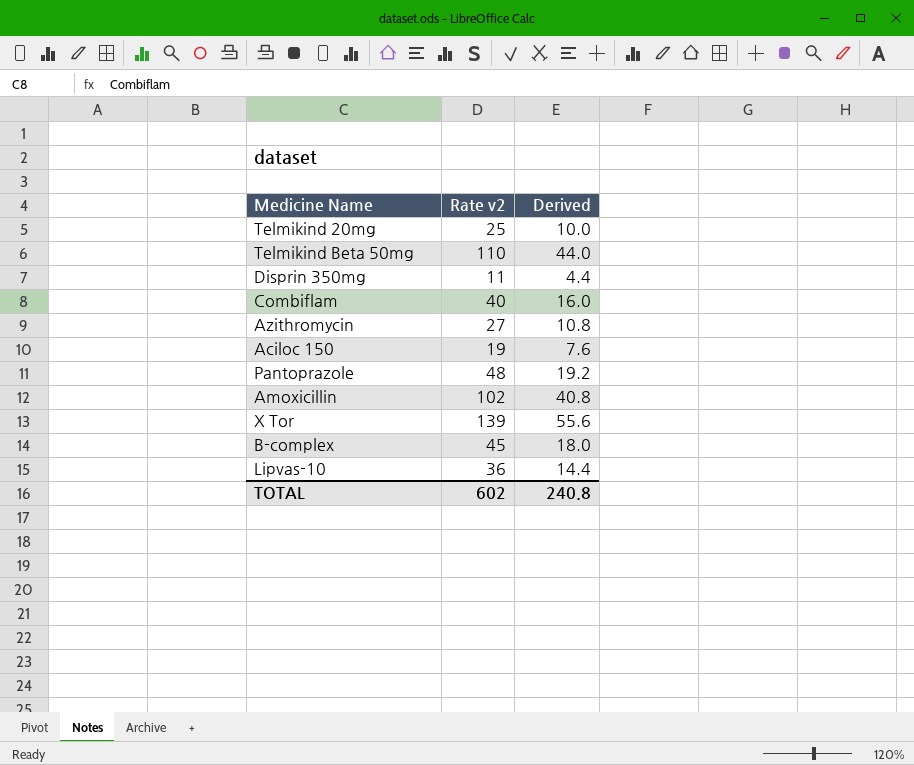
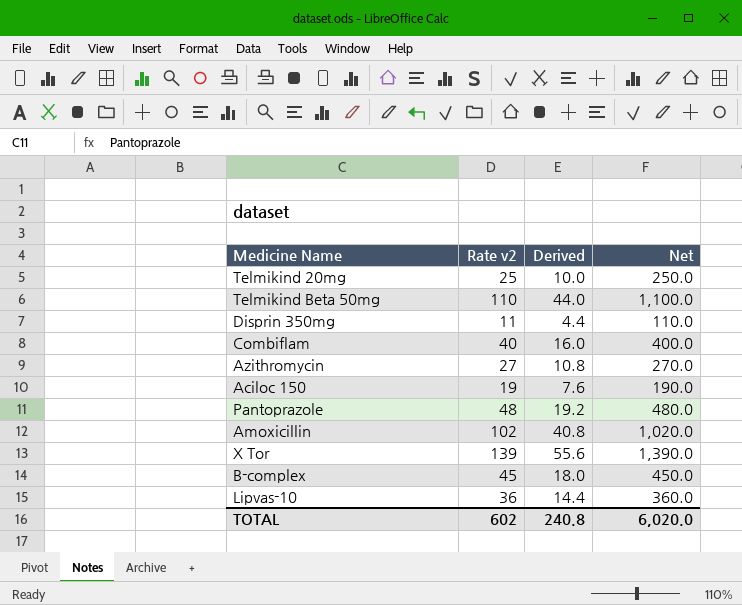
column Net | formula: none -> [Rate v2] * 10

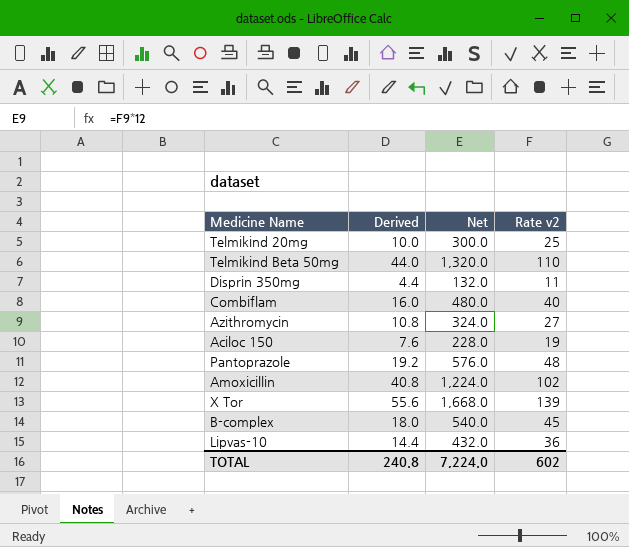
column Net | formula: [Rate v2] * 10 -> [Rate v2] * 12
column Rate v2 | position: 2 -> 4
TOTAL | Net: 6,020.0 -> 7,224.0

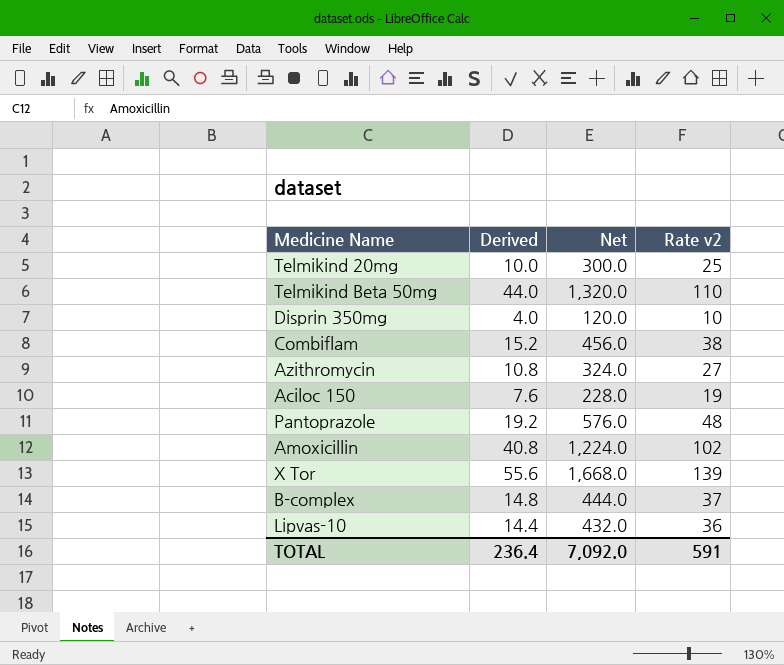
Disprin 350mg | Derived: 4.4 -> 4.0
Disprin 350mg | Net: 132.0 -> 120.0
Disprin 350mg | Rate v2: 11 -> 10
Combiflam | Derived: 16.0 -> 15.2
Combiflam | Net: 480.0 -> 456.0
Combiflam | Rate v2: 40 -> 38
B-complex | Derived: 18.0 -> 14.8
B-complex | Net: 540.0 -> 444.0
B-complex | Rate v2: 45 -> 37
TOTAL | Derived: 240.8 -> 236.4
TOTAL | Net: 7,224.0 -> 7,092.0
TOTAL | Rate v2: 602 -> 591

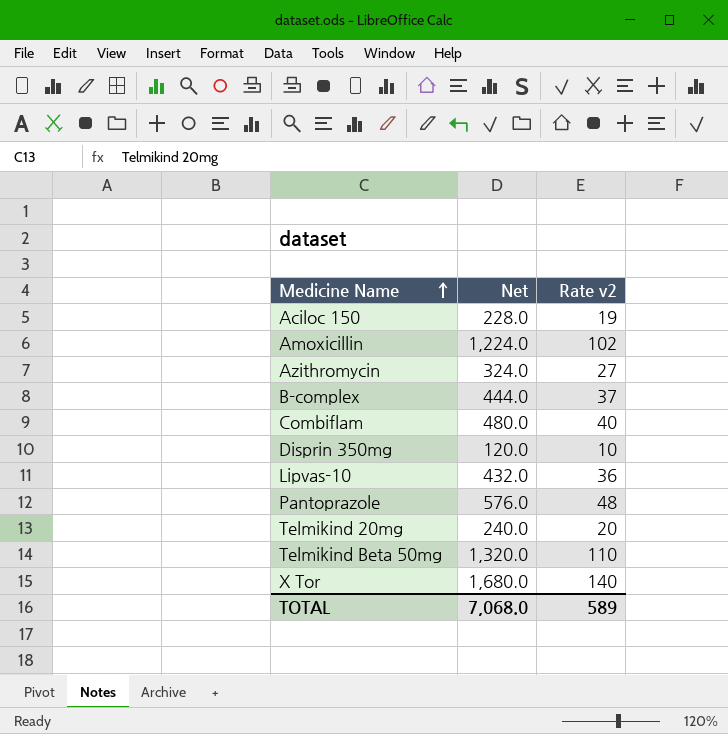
row order: none -> Medicine Name ascending
column Derived | formula: [Rate v2] * 0.4 -> none
Combiflam | Net: 456.0 -> 480.0
Combiflam | Rate v2: 38 -> 40
Telmikind 20mg | Net: 300.0 -> 240.0
Telmikind 20mg | Rate v2: 25 -> 20
X Tor | Net: 1,668.0 -> 1,680.0
X Tor | Rate v2: 139 -> 140
TOTAL | Net: 7,092.0 -> 7,068.0
TOTAL | Rate v2: 591 -> 589

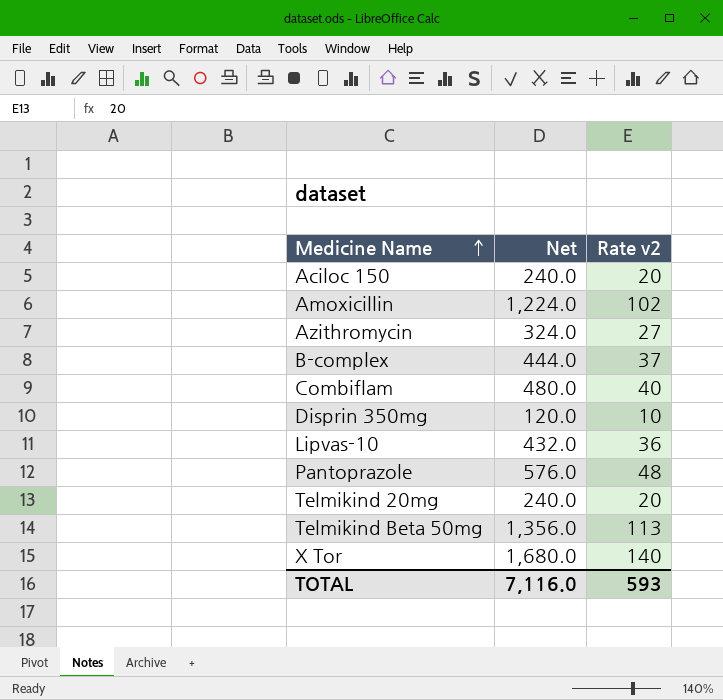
Aciloc 150 | Net: 228.0 -> 240.0
Aciloc 150 | Rate v2: 19 -> 20
Telmikind Beta 50mg | Net: 1,320.0 -> 1,356.0
Telmikind Beta 50mg | Rate v2: 110 -> 113
TOTAL | Net: 7,068.0 -> 7,116.0
TOTAL | Rate v2: 589 -> 593

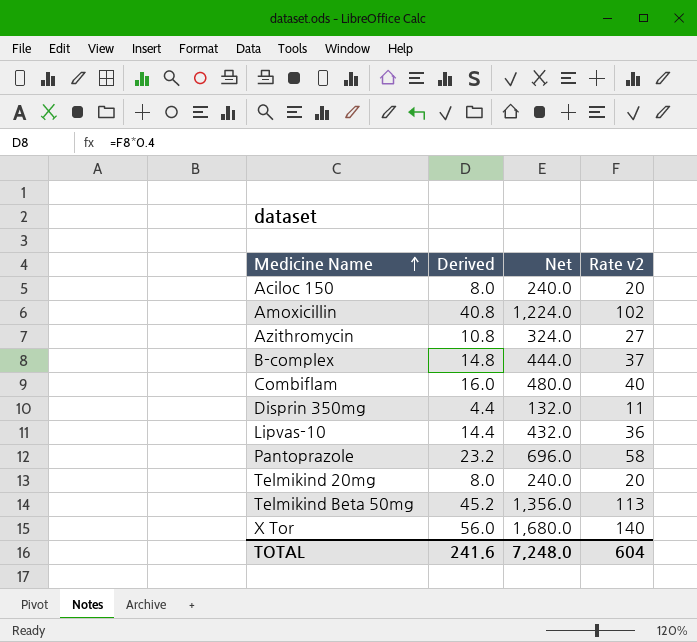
column Derived | formula: none -> [Rate v2] * 0.4
Disprin 350mg | Net: 120.0 -> 132.0
Disprin 350mg | Rate v2: 10 -> 11
Pantoprazole | Net: 576.0 -> 696.0
Pantoprazole | Rate v2: 48 -> 58
TOTAL | Net: 7,116.0 -> 7,248.0
TOTAL | Rate v2: 593 -> 604

